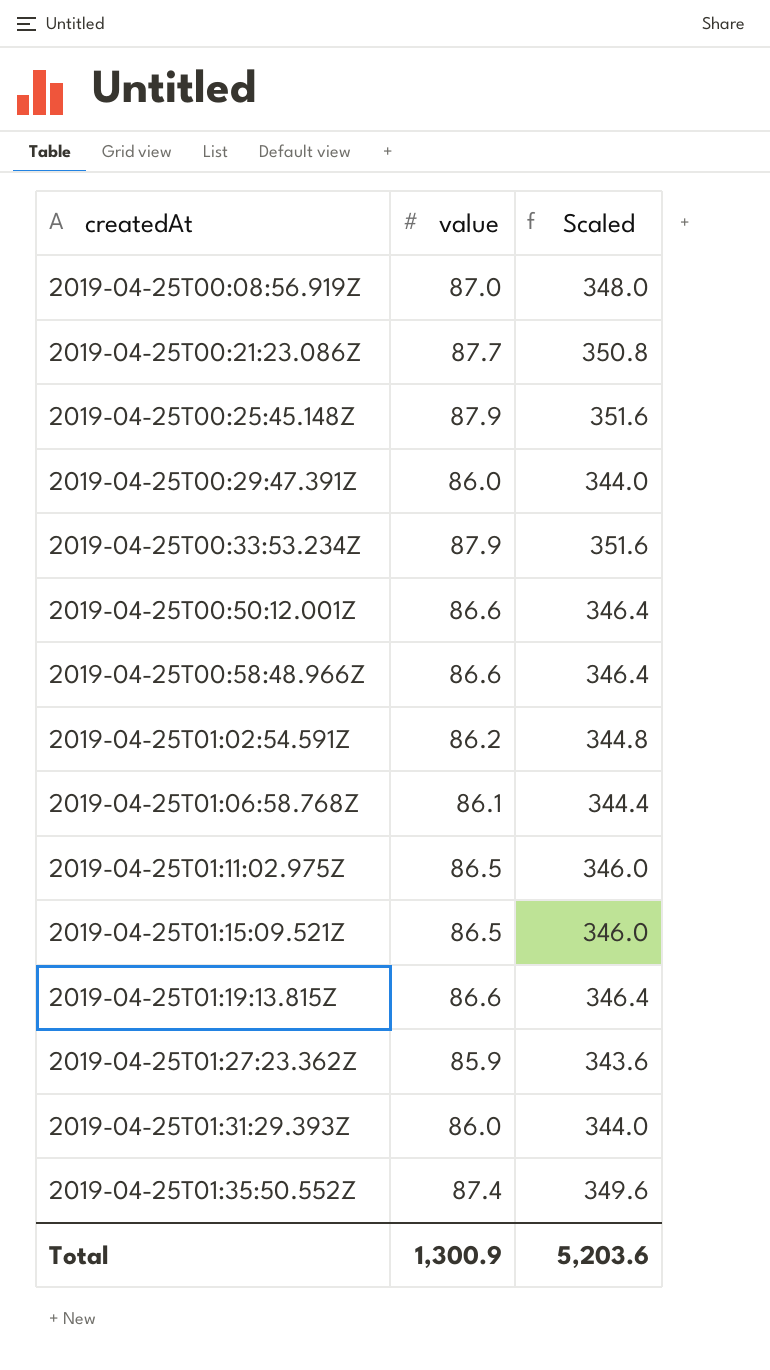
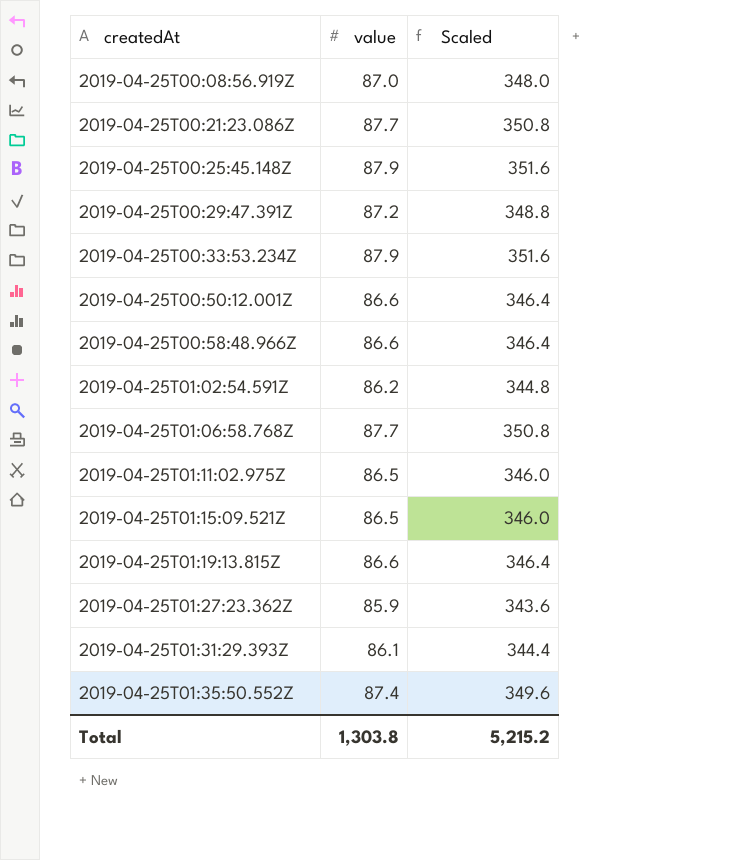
2019-04-25T00:29:47.391Z | value: 86.0 -> 87.2
2019-04-25T00:29:47.391Z | Scaled: 344.0 -> 348.8
2019-04-25T01:06:58.768Z | value: 86.1 -> 87.7
2019-04-25T01:06:58.768Z | Scaled: 344.4 -> 350.8
2019-04-25T01:31:29.393Z | value: 86.0 -> 86.1
2019-04-25T01:31:29.393Z | Scaled: 344.0 -> 344.4
Total | value: 1,300.9 -> 1,303.8
Total | Scaled: 5,203.6 -> 5,215.2

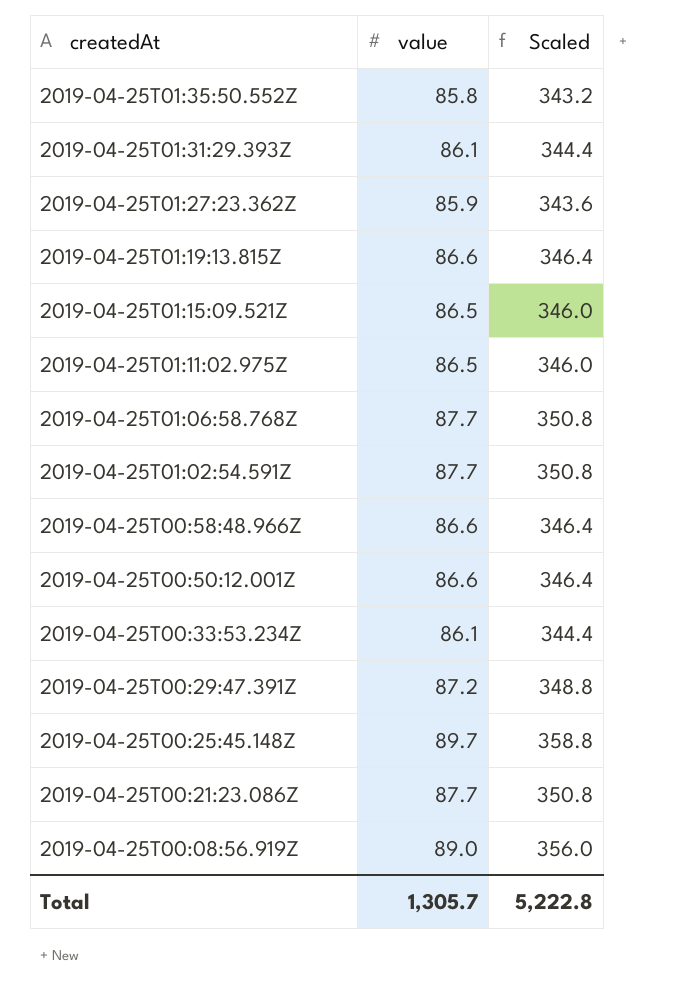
row order: createdAt ascending -> createdAt descending
2019-04-25T01:35:50.552Z | value: 87.4 -> 85.8
2019-04-25T01:35:50.552Z | Scaled: 349.6 -> 343.2
2019-04-25T01:02:54.591Z | value: 86.2 -> 87.7
2019-04-25T01:02:54.591Z | Scaled: 344.8 -> 350.8
2019-04-25T00:33:53.234Z | value: 87.9 -> 86.1
2019-04-25T00:33:53.234Z | Scaled: 351.6 -> 344.4
2019-04-25T00:25:45.148Z | value: 87.9 -> 89.7
2019-04-25T00:25:45.148Z | Scaled: 351.6 -> 358.8
2019-04-25T00:08:56.919Z | value: 87.0 -> 89.0
2019-04-25T00:08:56.919Z | Scaled: 348.0 -> 356.0
Total | value: 1,303.8 -> 1,305.7
Total | Scaled: 5,215.2 -> 5,222.8

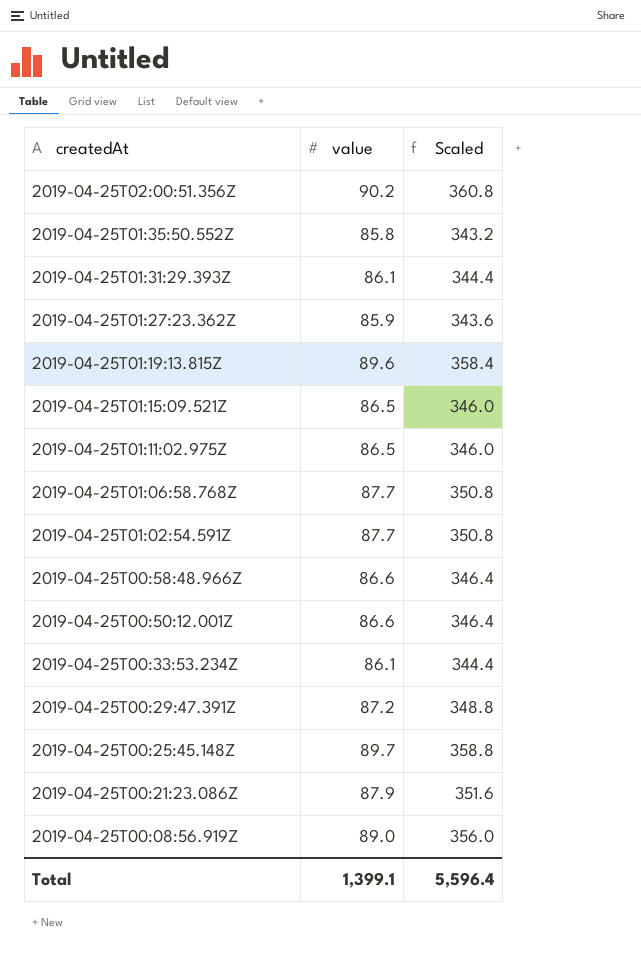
row 2019-04-25T02:00:51.356Z: none -> 90.2 | 360.8
2019-04-25T01:19:13.815Z | value: 86.6 -> 89.6
2019-04-25T01:19:13.815Z | Scaled: 346.4 -> 358.4
2019-04-25T00:21:23.086Z | value: 87.7 -> 87.9
2019-04-25T00:21:23.086Z | Scaled: 350.8 -> 351.6
Total | value: 1,305.7 -> 1,399.1
Total | Scaled: 5,222.8 -> 5,596.4

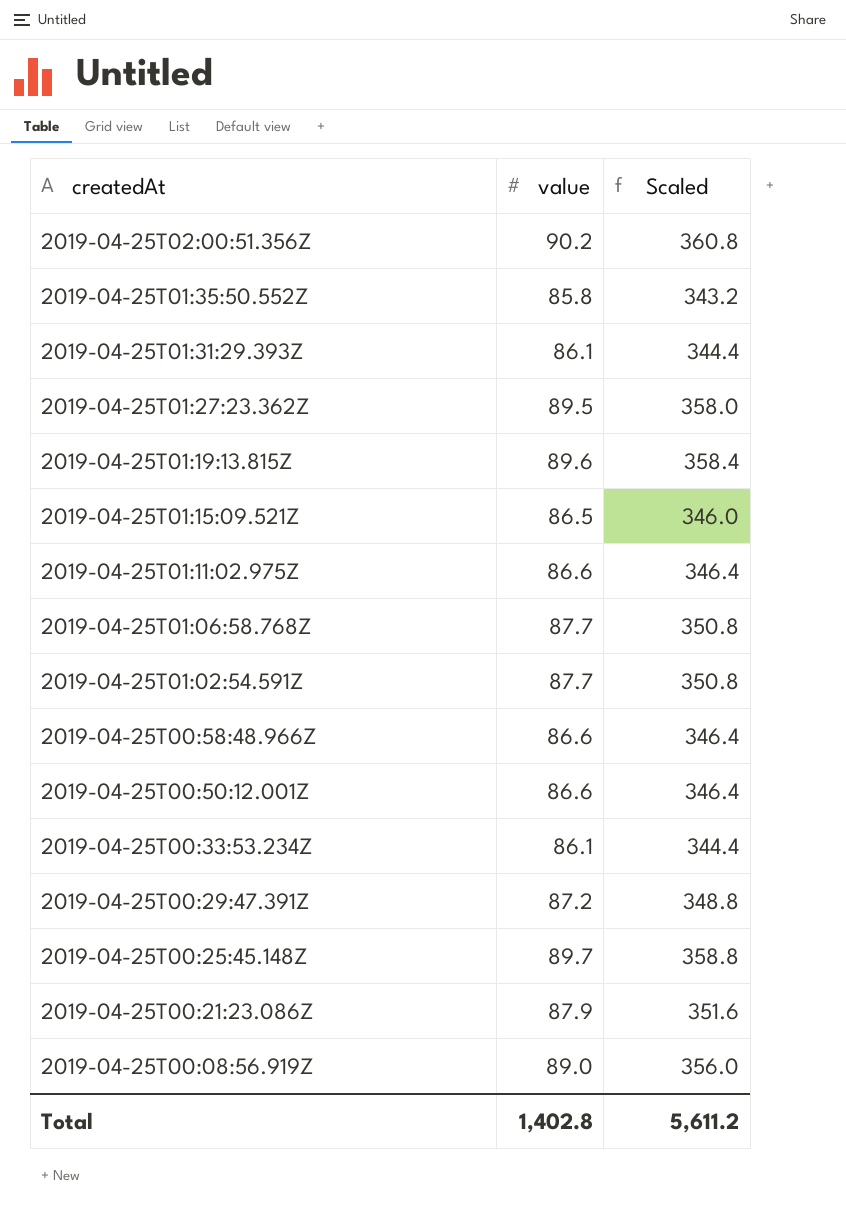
2019-04-25T01:27:23.362Z | value: 85.9 -> 89.5
2019-04-25T01:27:23.362Z | Scaled: 343.6 -> 358.0
2019-04-25T01:11:02.975Z | value: 86.5 -> 86.6
2019-04-25T01:11:02.975Z | Scaled: 346.0 -> 346.4
Total | value: 1,399.1 -> 1,402.8
Total | Scaled: 5,596.4 -> 5,611.2

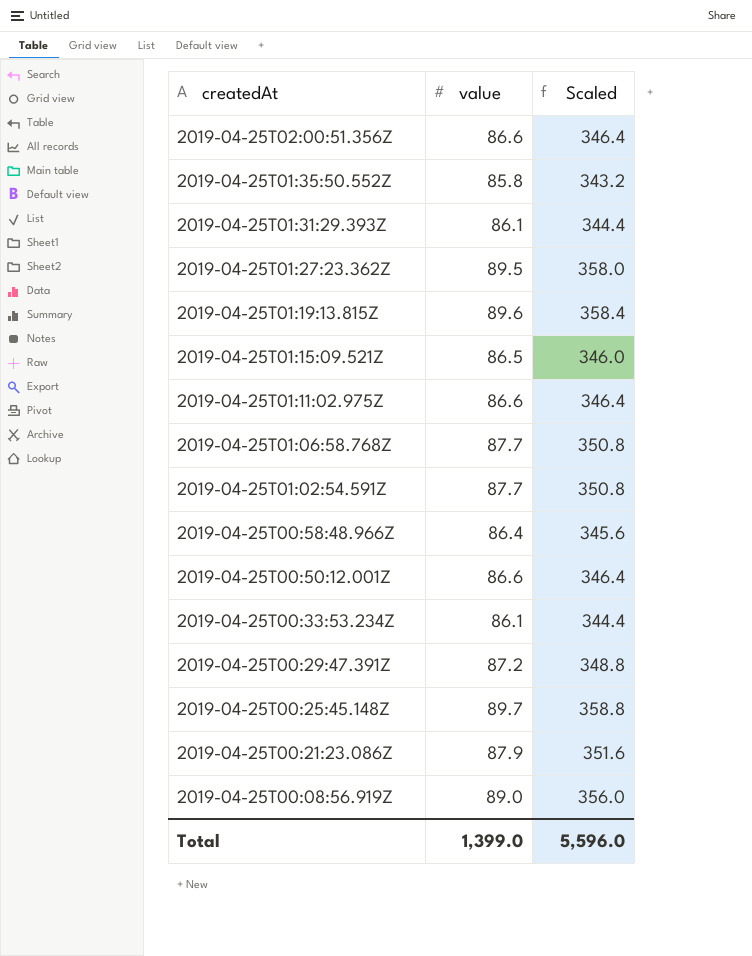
2019-04-25T02:00:51.356Z | value: 90.2 -> 86.6
2019-04-25T02:00:51.356Z | Scaled: 360.8 -> 346.4
2019-04-25T00:58:48.966Z | value: 86.6 -> 86.4
2019-04-25T00:58:48.966Z | Scaled: 346.4 -> 345.6
Total | value: 1,402.8 -> 1,399.0
Total | Scaled: 5,611.2 -> 5,596.0

